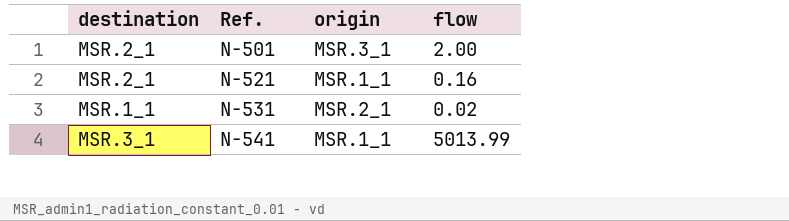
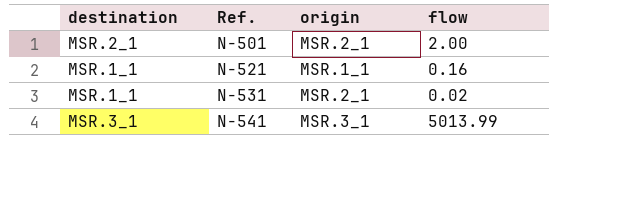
N-501 | origin: MSR.3_1 -> MSR.2_1
N-521 | destination: MSR.2_1 -> MSR.1_1
N-541 | origin: MSR.1_1 -> MSR.3_1

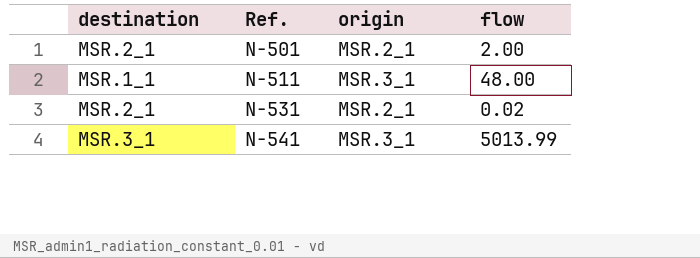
row N-521: MSR.1_1 | MSR.1_1 | 0.16 -> none
row N-511: none -> MSR.1_1 | MSR.3_1 | 48.00
N-531 | destination: MSR.1_1 -> MSR.2_1

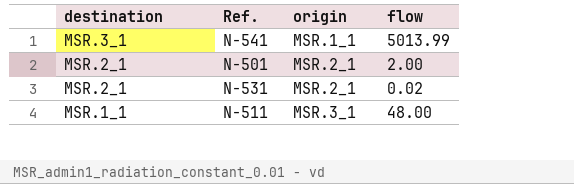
row order: Ref. ascending -> destination descending
N-541 | origin: MSR.3_1 -> MSR.1_1

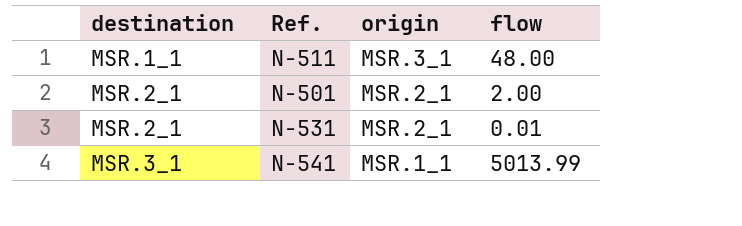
row order: destination descending -> destination ascending
N-531 | flow: 0.02 -> 0.01

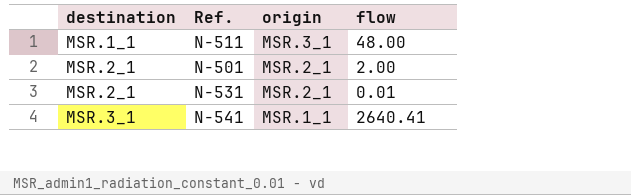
N-541 | flow: 5013.99 -> 2640.41

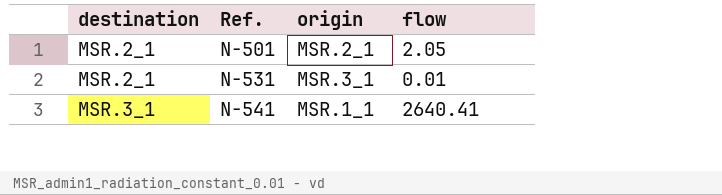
row N-511: MSR.1_1 | MSR.3_1 | 48.00 -> none
N-501 | flow: 2.00 -> 2.05
N-531 | origin: MSR.2_1 -> MSR.3_1

